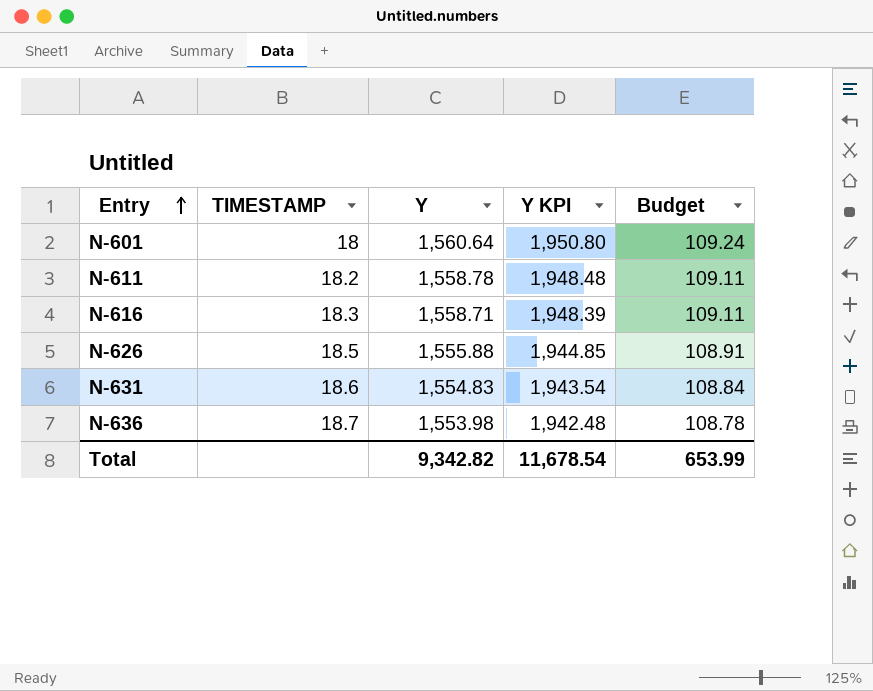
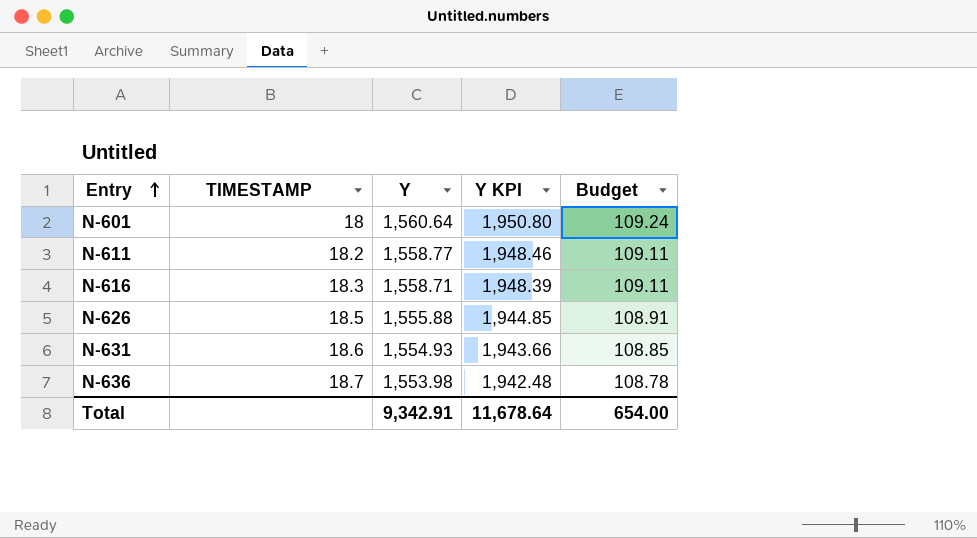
N-611 | Y: 1,558.78 -> 1,558.77
N-611 | Y KPI: 1,948.48 -> 1,948.46
N-631 | Y: 1,554.83 -> 1,554.93
N-631 | Y KPI: 1,943.54 -> 1,943.66
N-631 | Budget: 108.84 -> 108.85
Total | Y: 9,342.82 -> 9,342.91
Total | Y KPI: 11,678.54 -> 11,678.64
Total | Budget: 653.99 -> 654.00

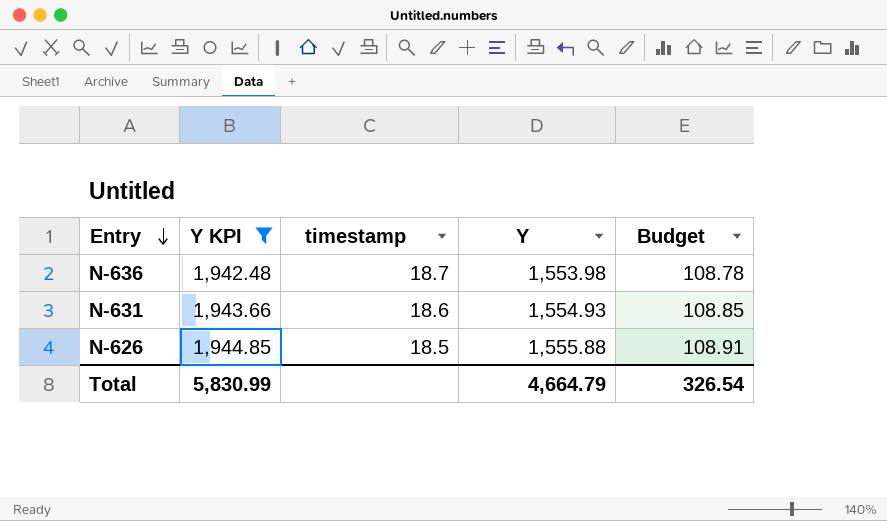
filter: none -> Y KPI <= 1,944.85
row order: Entry ascending -> Entry descending
column Y KPI | position: 4 -> 2
column name: TIMESTAMP -> timestamp
Total | Y KPI: 11,678.64 -> 5,830.99
Total | Y: 9,342.91 -> 4,664.79
Total | Budget: 654.00 -> 326.54

